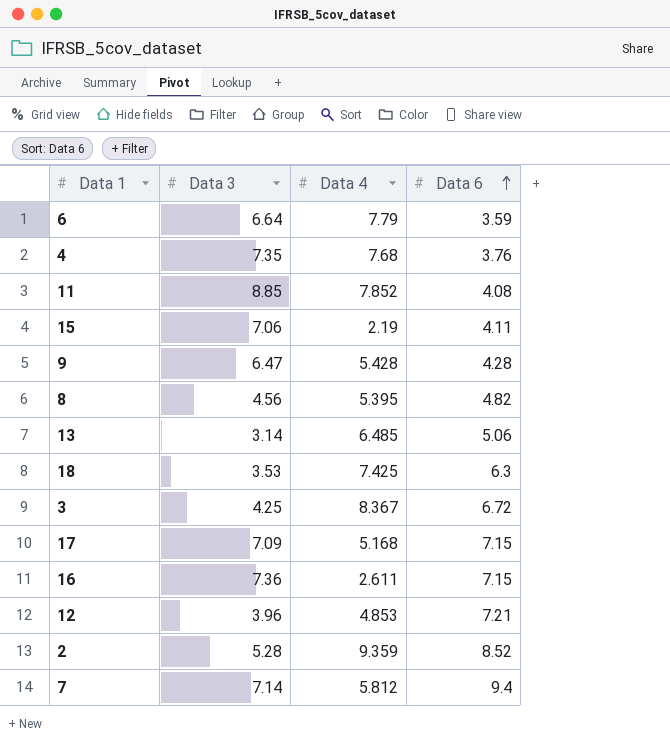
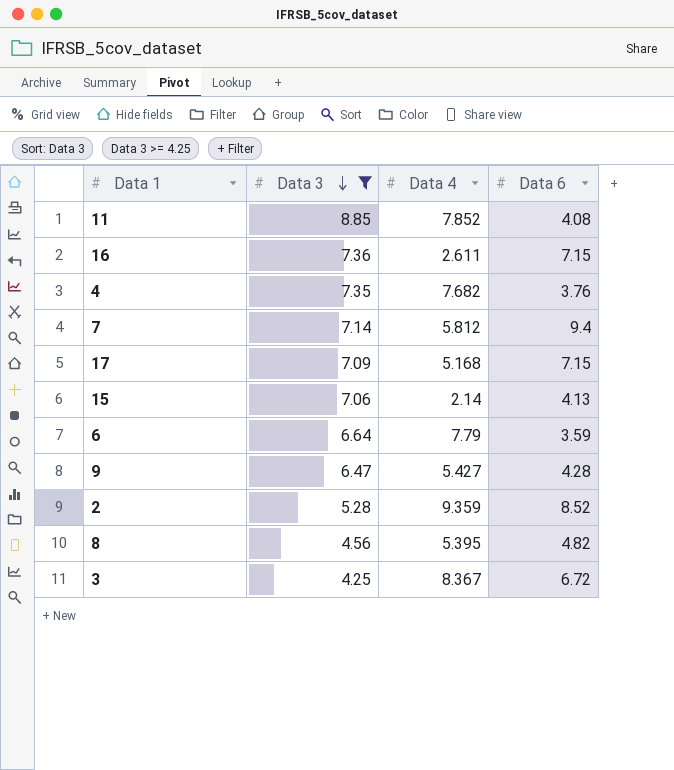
filter: none -> Data 3 >= 4.25
row order: Data 6 ascending -> Data 3 descending
4 | Data 4: 7.68 -> 7.682
15 | Data 4: 2.19 -> 2.14
15 | Data 6: 4.11 -> 4.13
9 | Data 4: 5.428 -> 5.427

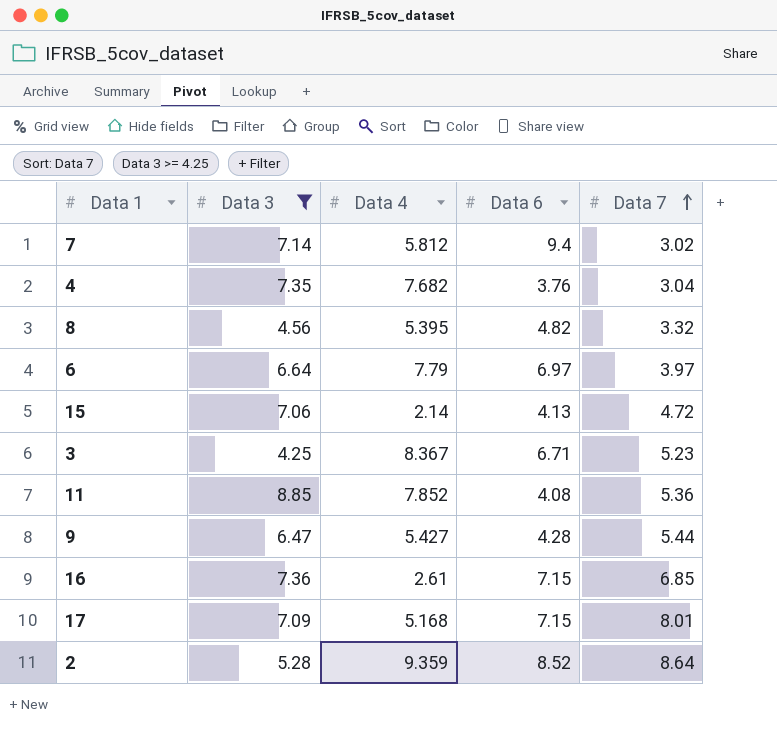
row order: Data 3 descending -> Data 7 ascending
column Data 7 | position: none -> 5
6 | Data 6: 3.59 -> 6.97
3 | Data 6: 6.72 -> 6.71
16 | Data 4: 2.611 -> 2.61

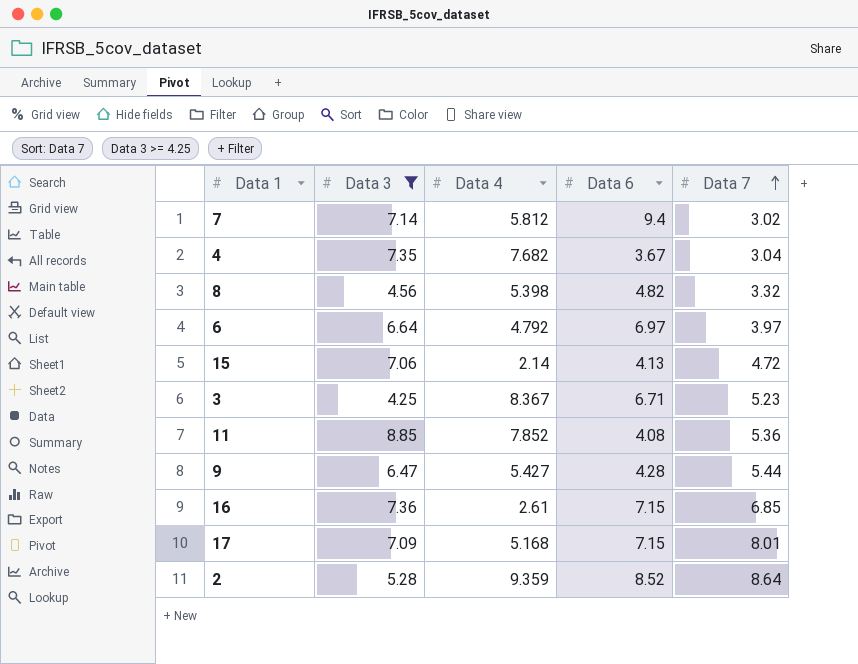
4 | Data 6: 3.76 -> 3.67
8 | Data 4: 5.395 -> 5.398
6 | Data 4: 7.79 -> 4.792

